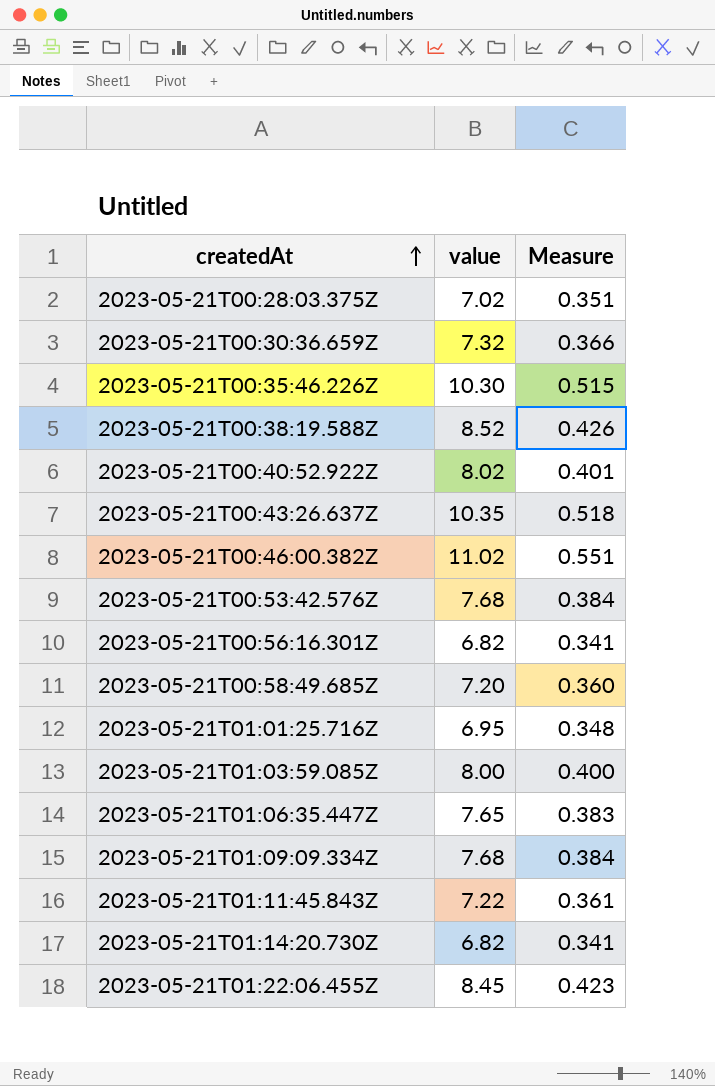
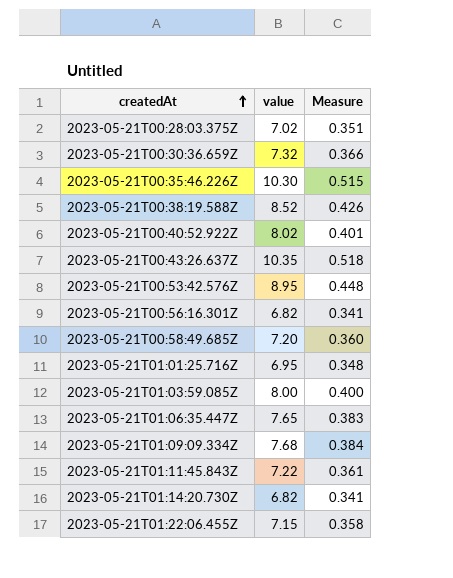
row 2023-05-21T00:46:00.382Z: 11.02 | 0.551 -> none
2023-05-21T00:53:42.576Z | value: 7.68 -> 8.95
2023-05-21T00:53:42.576Z | Measure: 0.384 -> 0.448
2023-05-21T01:22:06.455Z | value: 8.45 -> 7.15
2023-05-21T01:22:06.455Z | Measure: 0.423 -> 0.358

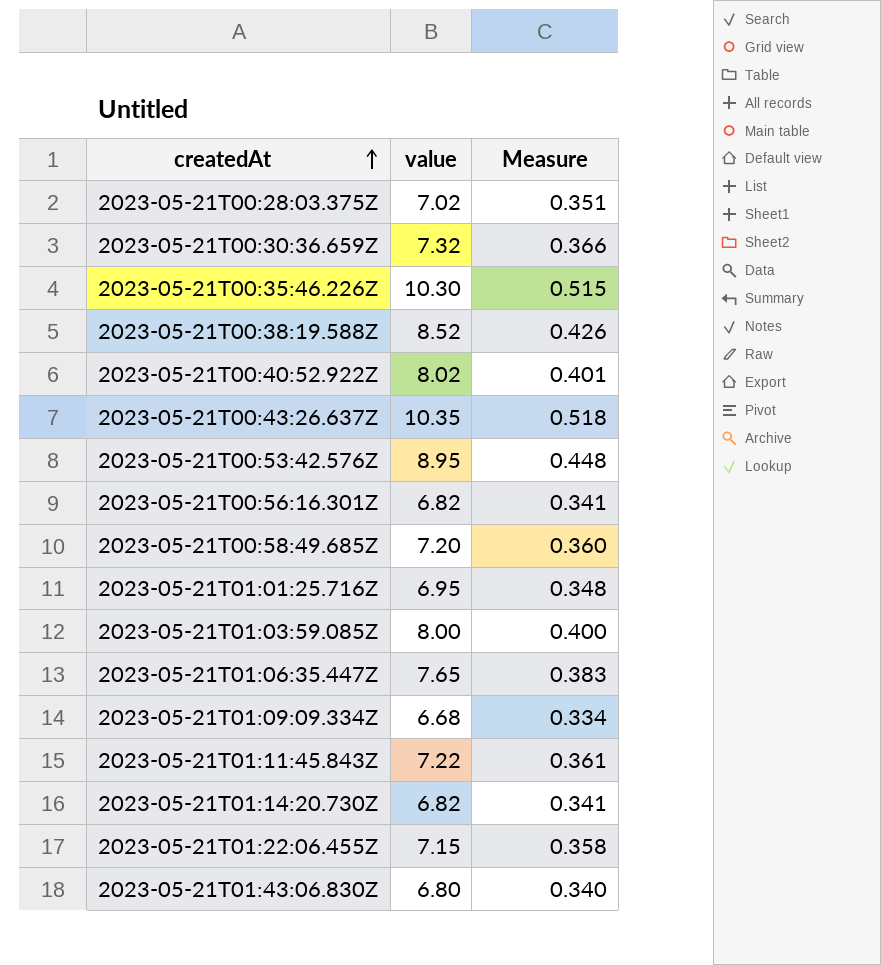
2023-05-21T01:09:09.334Z | value: 7.68 -> 6.68
2023-05-21T01:09:09.334Z | Measure: 0.384 -> 0.334
row 2023-05-21T01:43:06.830Z: none -> 6.80 | 0.340

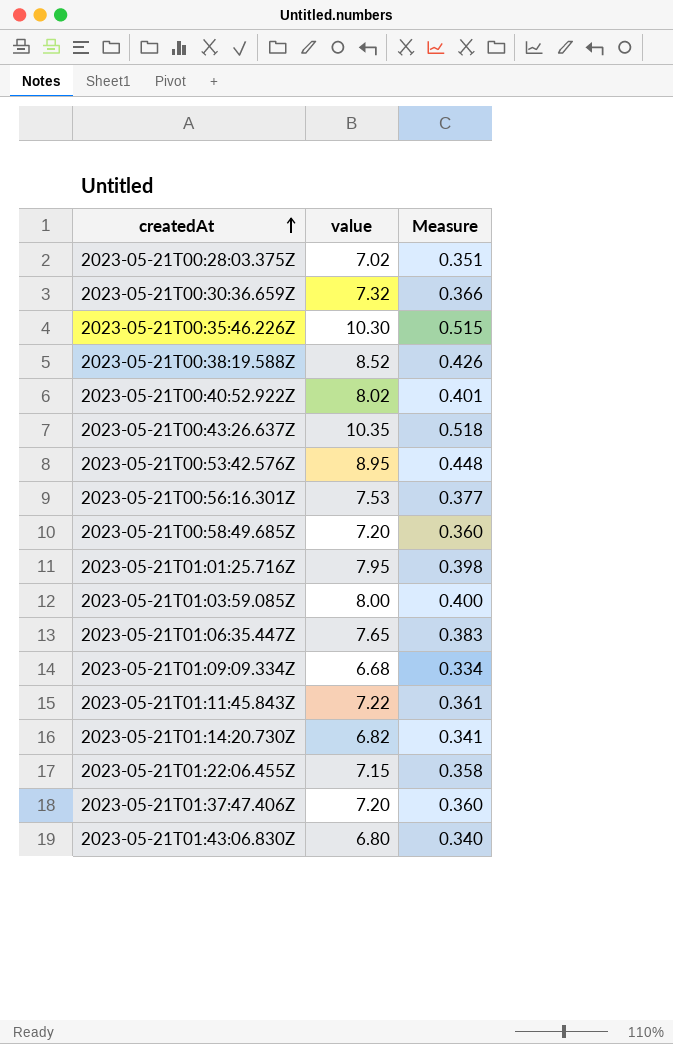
2023-05-21T00:56:16.301Z | value: 6.82 -> 7.53
2023-05-21T00:56:16.301Z | Measure: 0.341 -> 0.377
2023-05-21T01:01:25.716Z | value: 6.95 -> 7.95
2023-05-21T01:01:25.716Z | Measure: 0.348 -> 0.398
row 2023-05-21T01:37:47.406Z: none -> 7.20 | 0.360

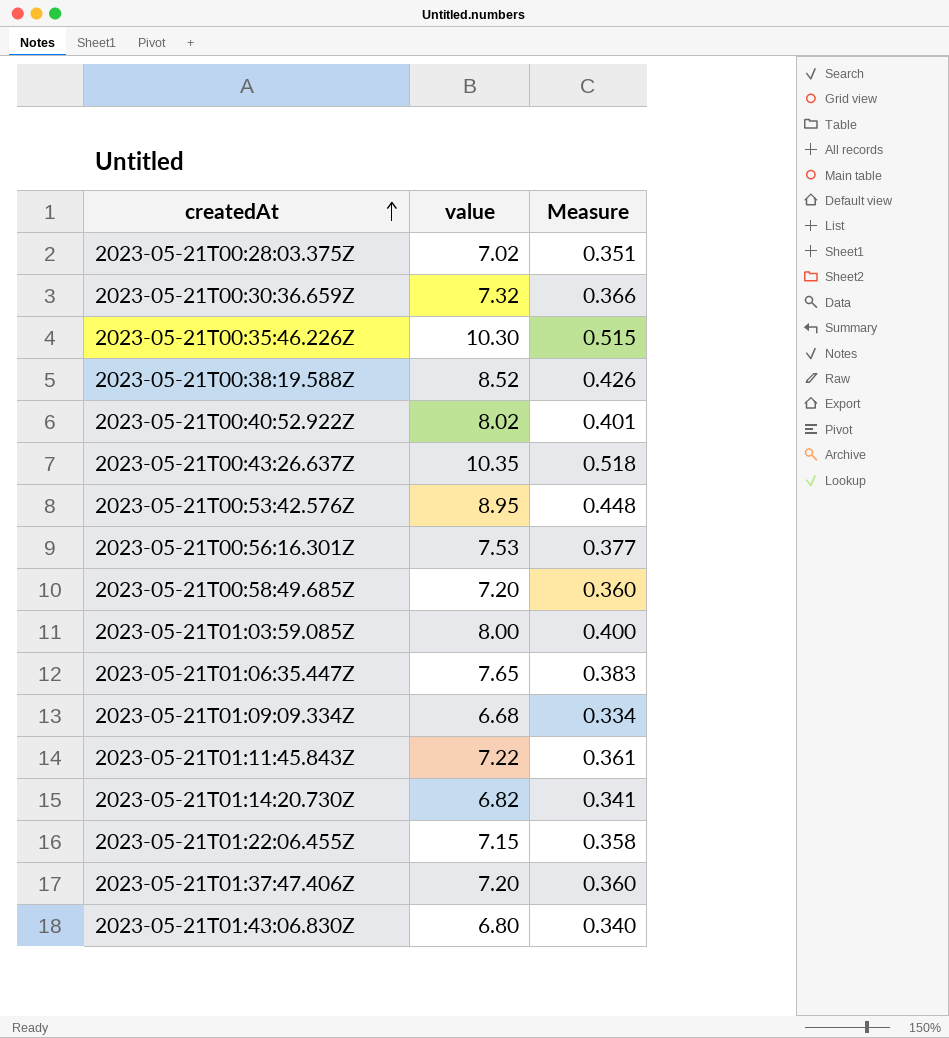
row 2023-05-21T01:01:25.716Z: 7.95 | 0.398 -> none

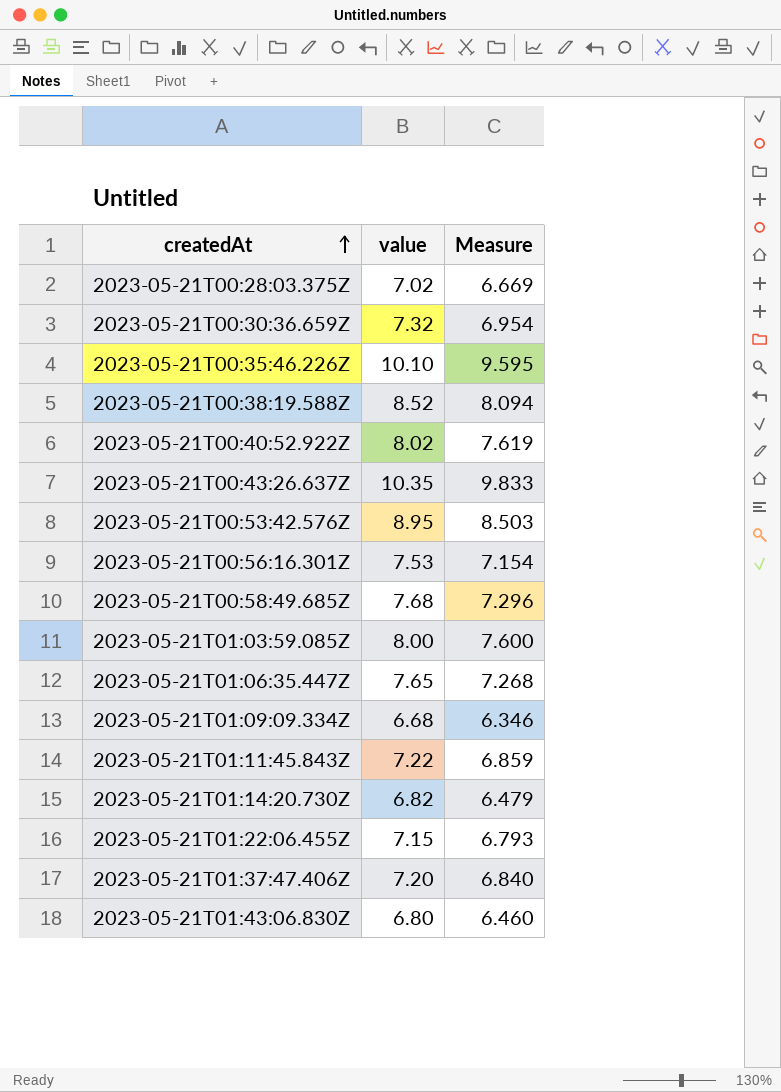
column Measure | formula: [value] * 0.05 -> [value] * 0.95
2023-05-21T00:35:46.226Z | value: 10.30 -> 10.10
2023-05-21T00:58:49.685Z | value: 7.20 -> 7.68

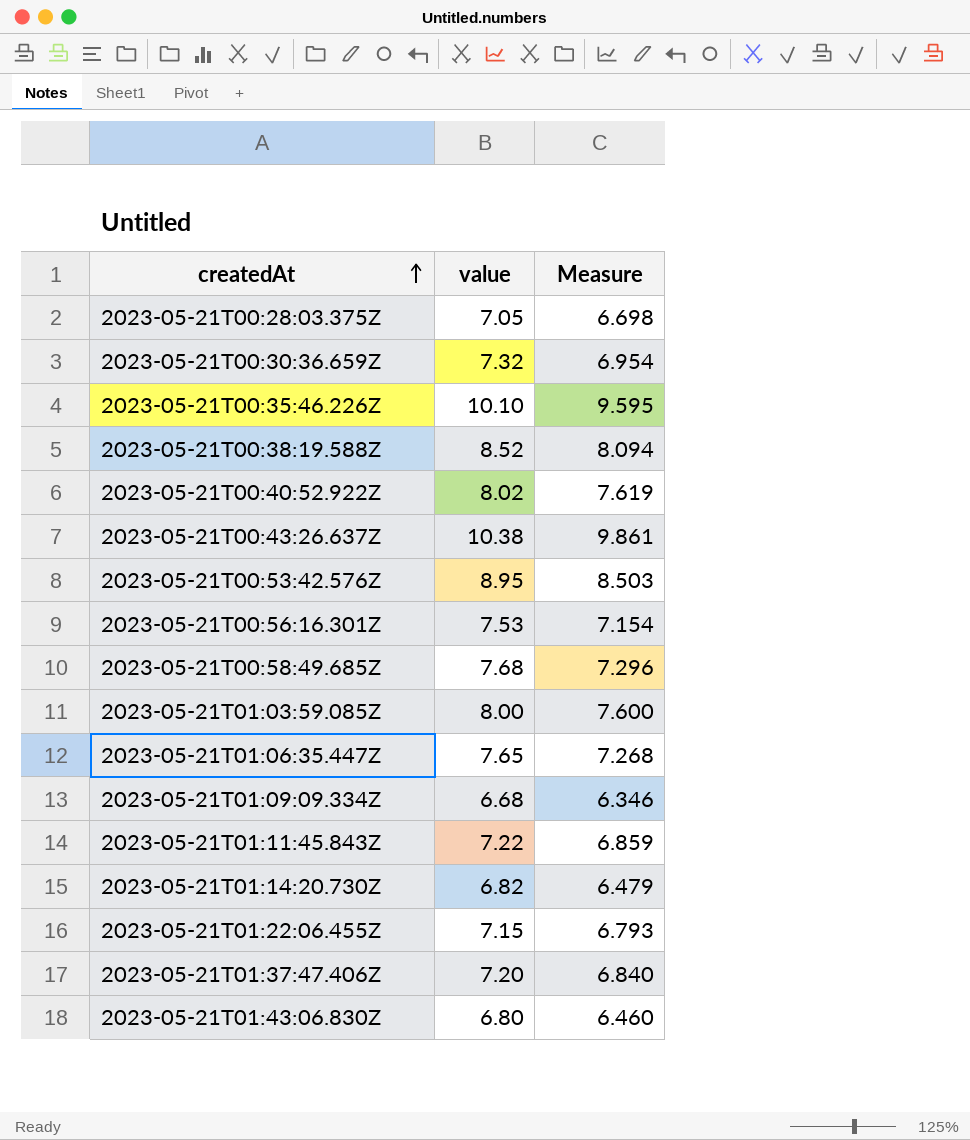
2023-05-21T00:28:03.375Z | value: 7.02 -> 7.05
2023-05-21T00:28:03.375Z | Measure: 6.669 -> 6.698
2023-05-21T00:43:26.637Z | value: 10.35 -> 10.38
2023-05-21T00:43:26.637Z | Measure: 9.833 -> 9.861

